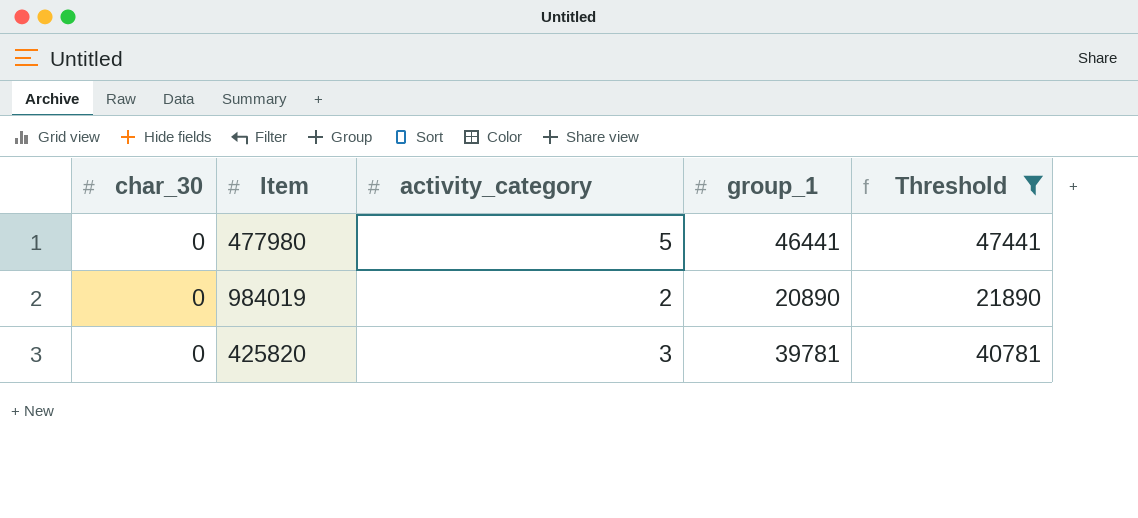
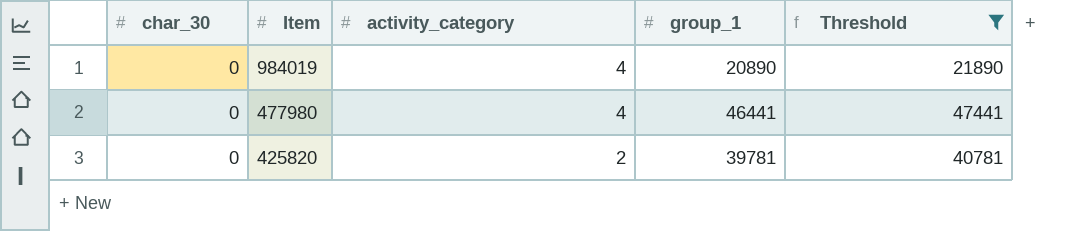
row order: none -> Item descending
984019 | activity_category: 2 -> 4
477980 | activity_category: 5 -> 4
425820 | activity_category: 3 -> 2

